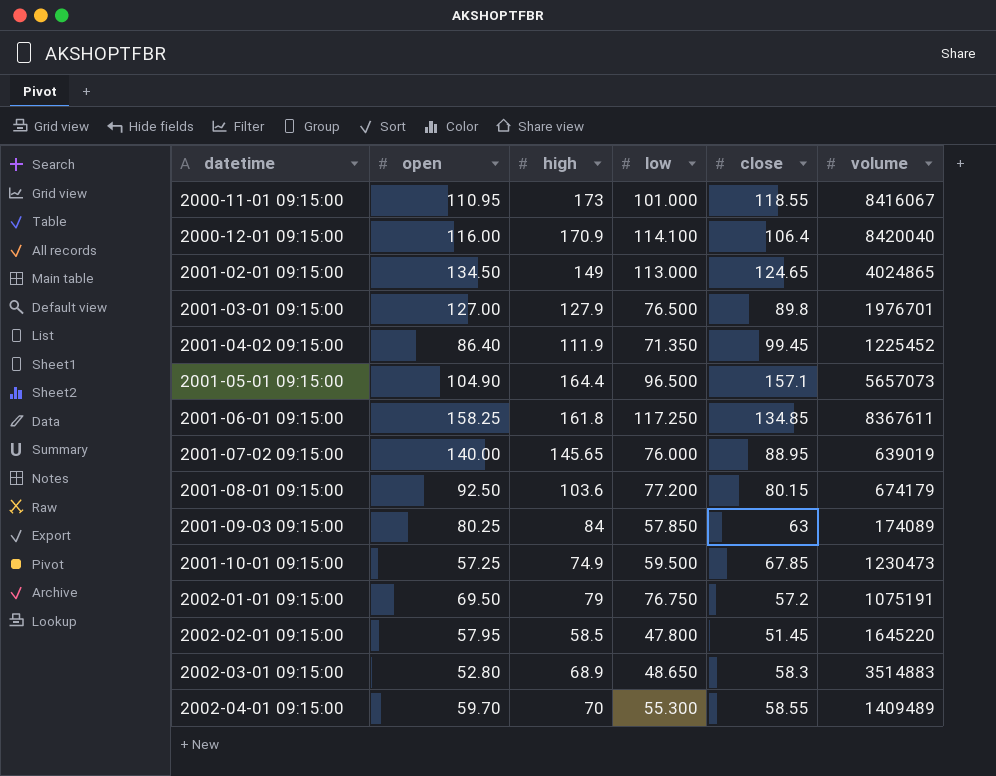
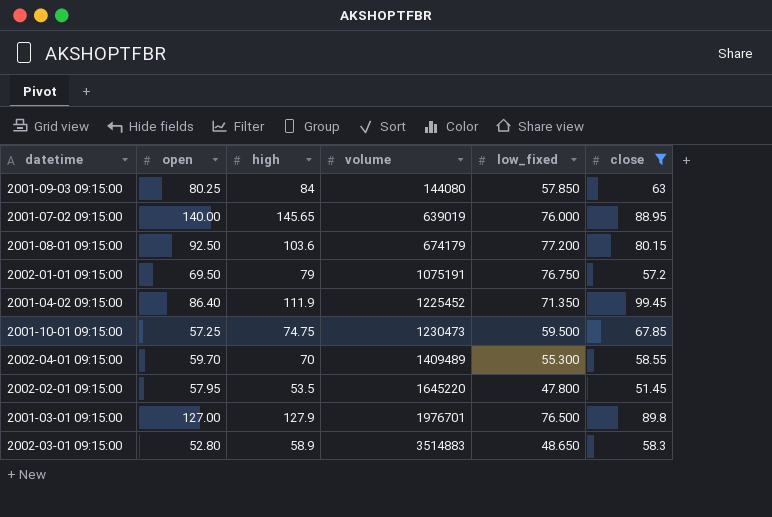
filter: none -> close <= 99.45
row order: datetime ascending -> volume ascending
column volume | position: 6 -> 4
column name: low -> low_fixed
2001-09-03 09:15:00 | volume: 174089 -> 144080
2001-10-01 09:15:00 | high: 74.9 -> 74.75
2002-02-01 09:15:00 | high: 58.5 -> 53.5
2002-03-01 09:15:00 | high: 68.9 -> 58.9

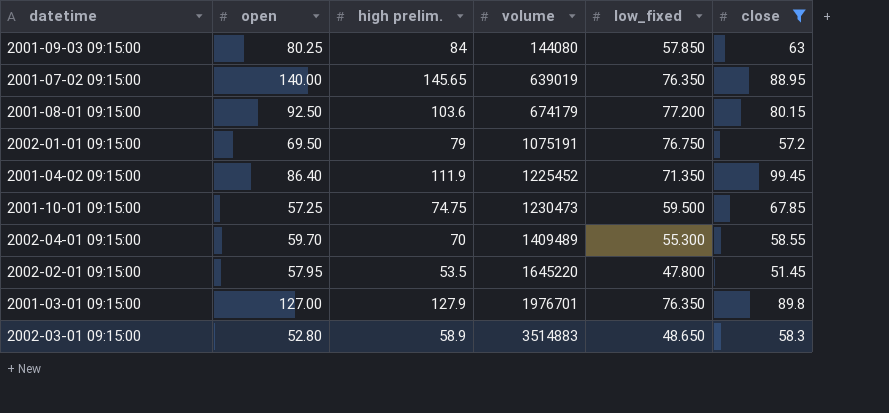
column name: high -> high prelim.
2001-07-02 09:15:00 | low_fixed: 76.000 -> 76.350
2001-03-01 09:15:00 | low_fixed: 76.500 -> 76.350

